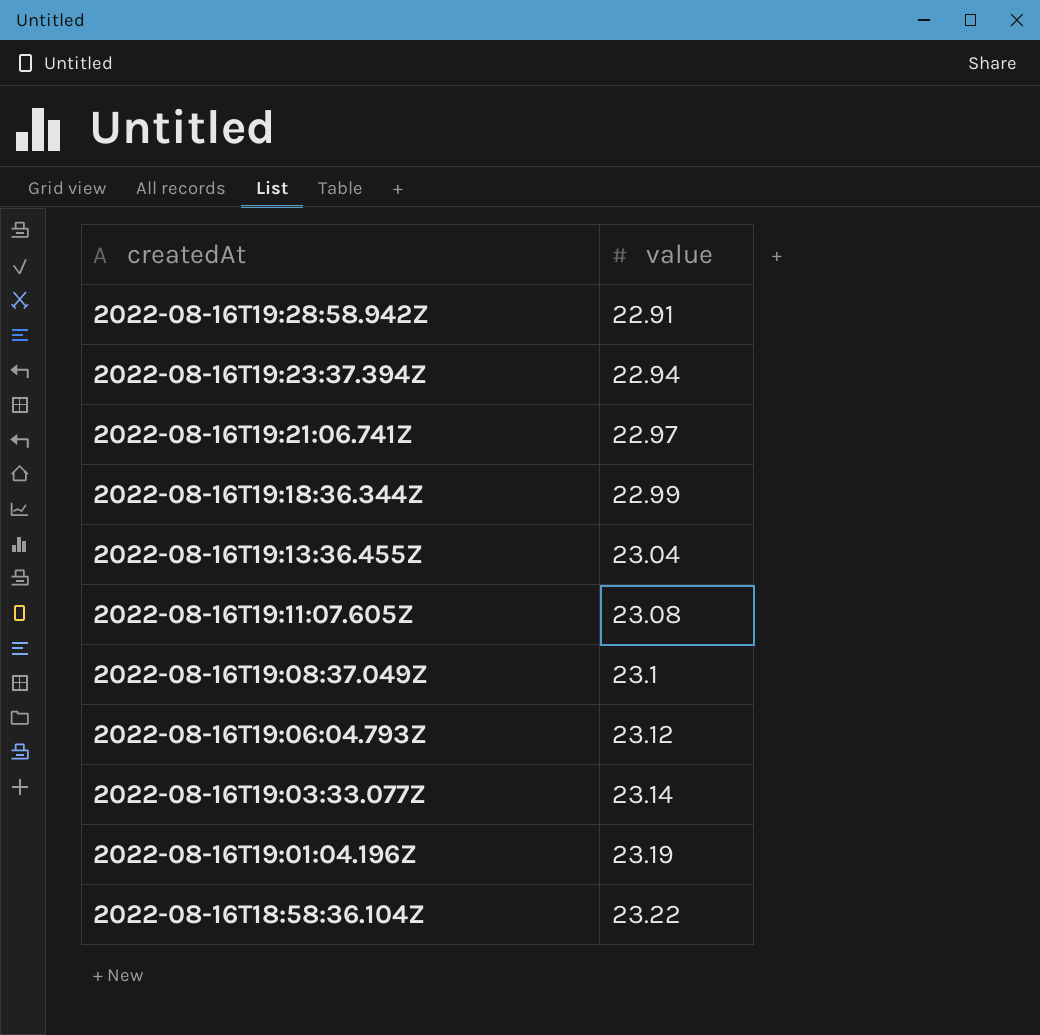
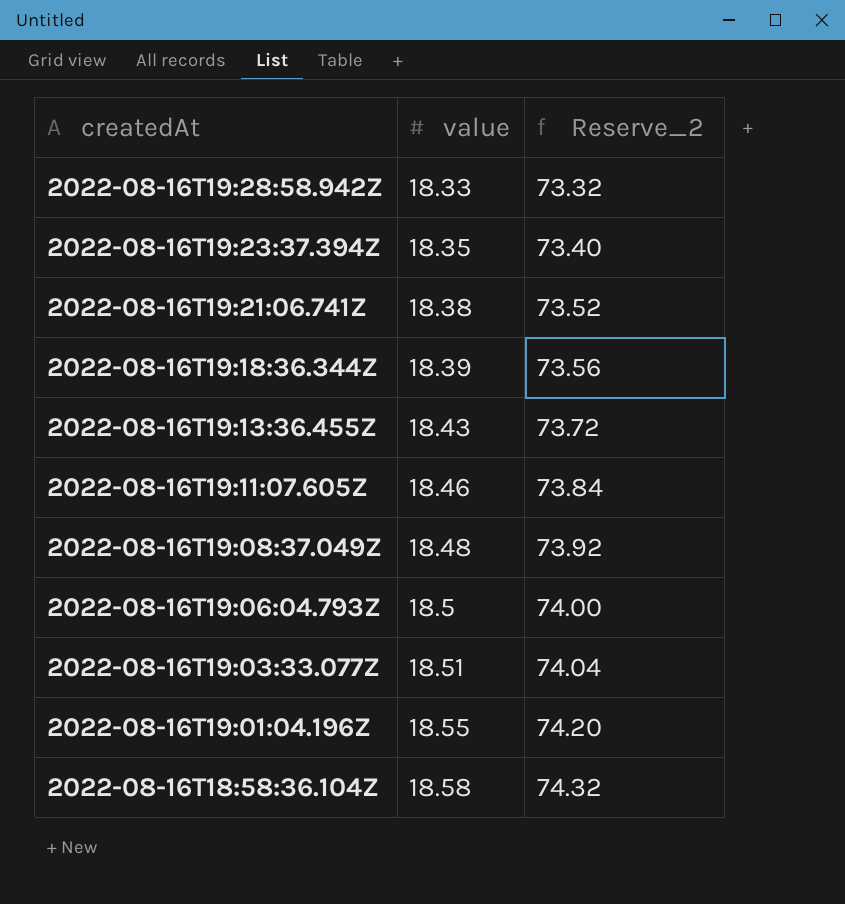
column Reserve_2 | formula: none -> [value] * 4
2022-08-16T19:28:58.942Z | value: 22.91 -> 18.33
2022-08-16T19:23:37.394Z | value: 22.94 -> 18.35
2022-08-16T19:21:06.741Z | value: 22.97 -> 18.38
2022-08-16T19:18:36.344Z | value: 22.99 -> 18.39
2022-08-16T19:13:36.455Z | value: 23.04 -> 18.43
2022-08-16T19:11:07.605Z | value: 23.08 -> 18.46
2022-08-16T19:08:37.049Z | value: 23.1 -> 18.48
2022-08-16T19:06:04.793Z | value: 23.12 -> 18.5
2022-08-16T19:03:33.077Z | value: 23.14 -> 18.51
2022-08-16T19:01:04.196Z | value: 23.19 -> 18.55
2022-08-16T18:58:36.104Z | value: 23.22 -> 18.58

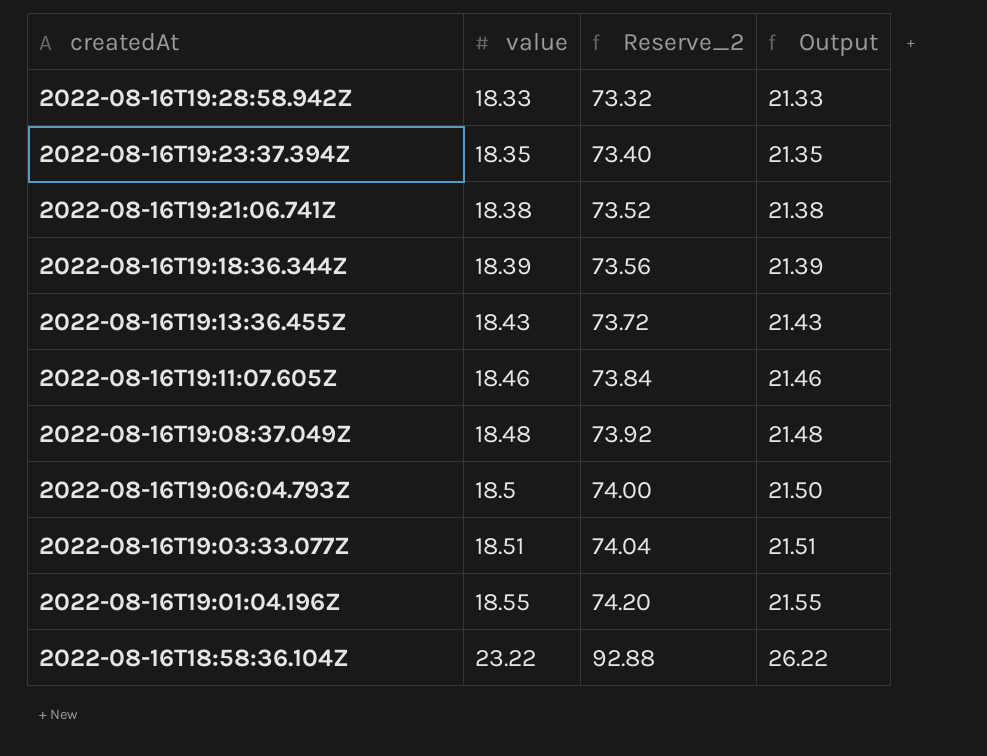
column Output | formula: none -> [value] + 3
2022-08-16T18:58:36.104Z | value: 18.58 -> 23.22
2022-08-16T18:58:36.104Z | Reserve_2: 74.32 -> 92.88

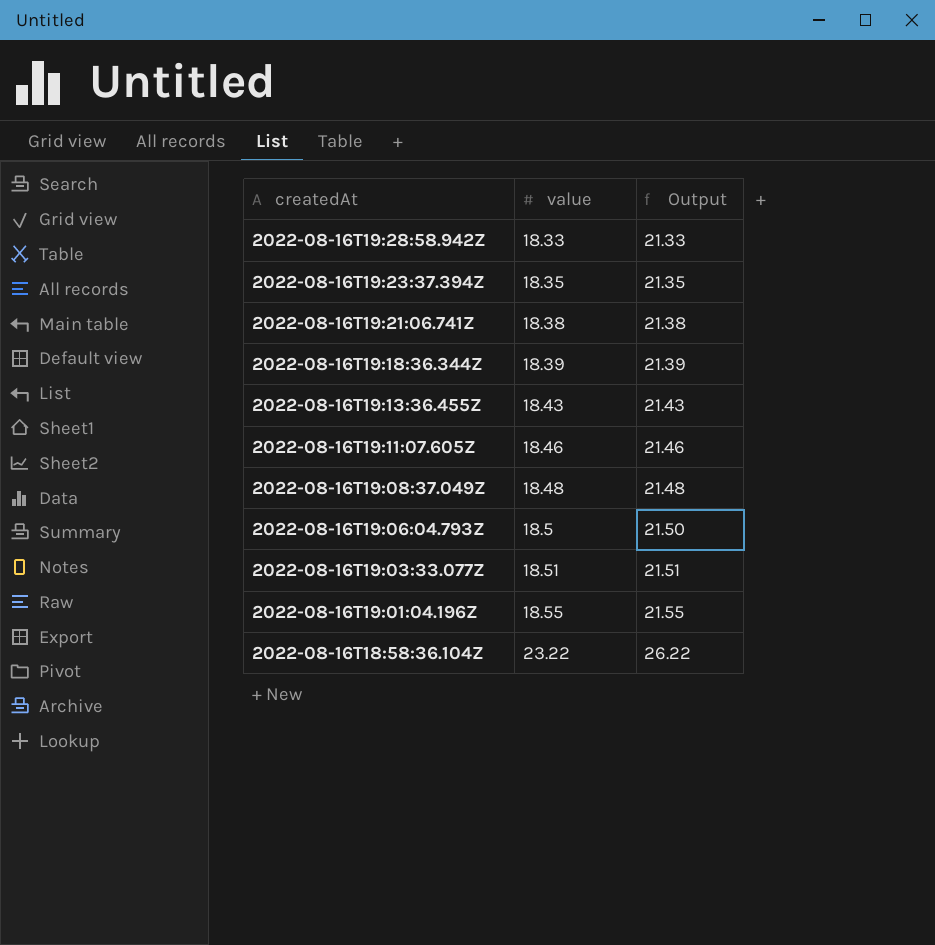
column Reserve_2 | formula: [value] * 4 -> none

